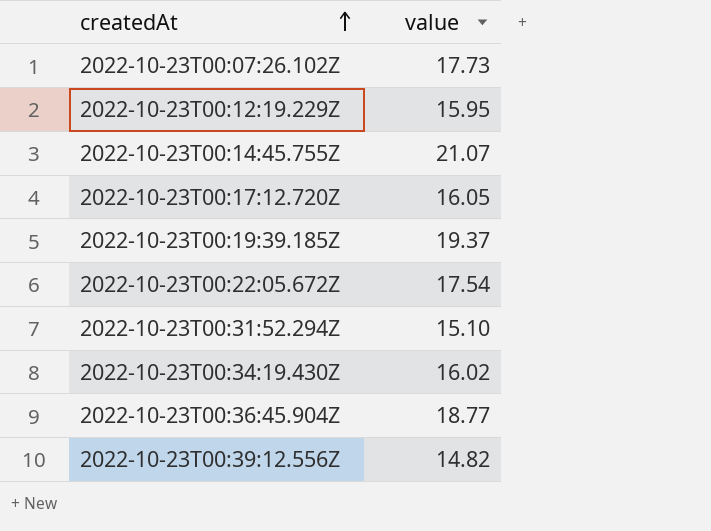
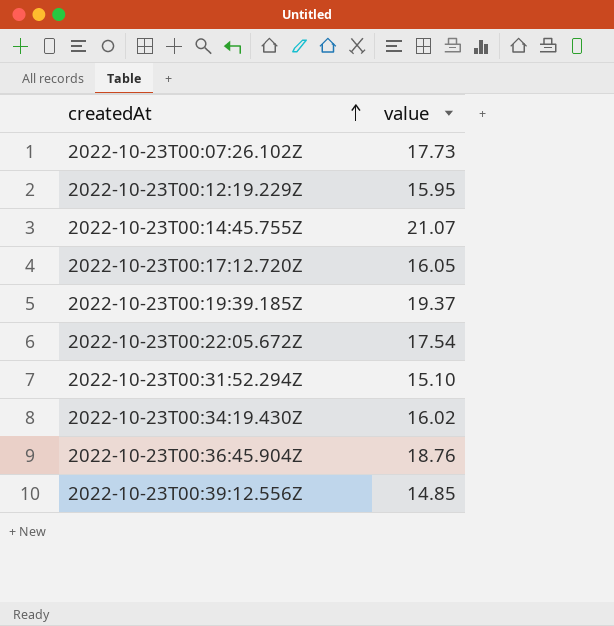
2022-10-23T00:36:45.904Z | value: 18.77 -> 18.76
2022-10-23T00:39:12.556Z | value: 14.82 -> 14.85

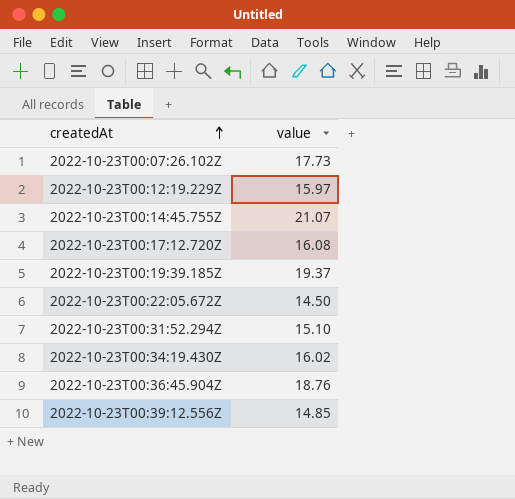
2022-10-23T00:12:19.229Z | value: 15.95 -> 15.97
2022-10-23T00:17:12.720Z | value: 16.05 -> 16.08
2022-10-23T00:22:05.672Z | value: 17.54 -> 14.50

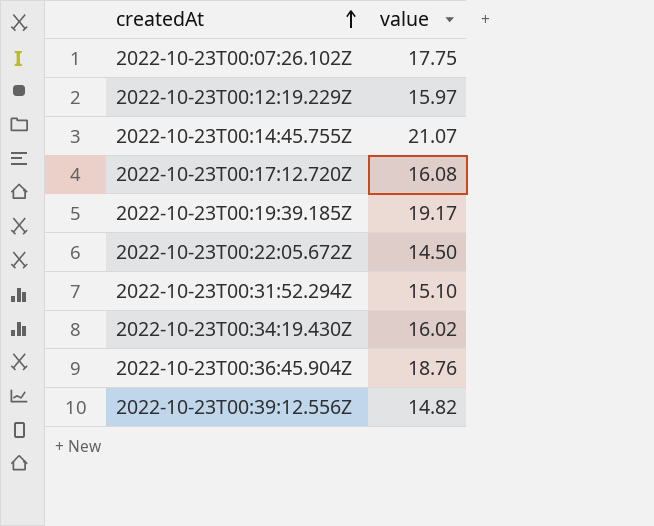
2022-10-23T00:07:26.102Z | value: 17.73 -> 17.75
2022-10-23T00:19:39.185Z | value: 19.37 -> 19.17
2022-10-23T00:39:12.556Z | value: 14.85 -> 14.82

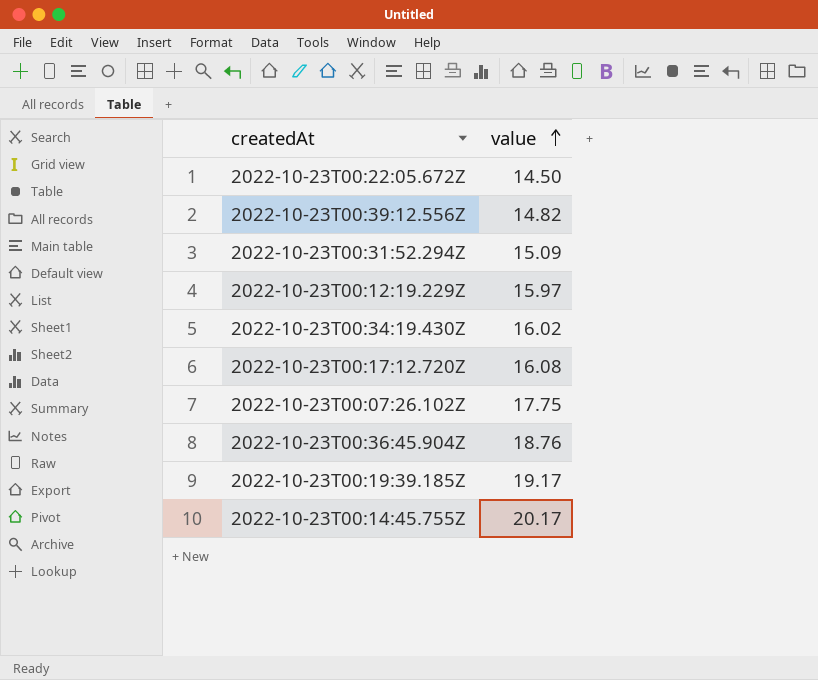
row order: createdAt ascending -> value ascending
2022-10-23T00:31:52.294Z | value: 15.10 -> 15.09
2022-10-23T00:14:45.755Z | value: 21.07 -> 20.17

